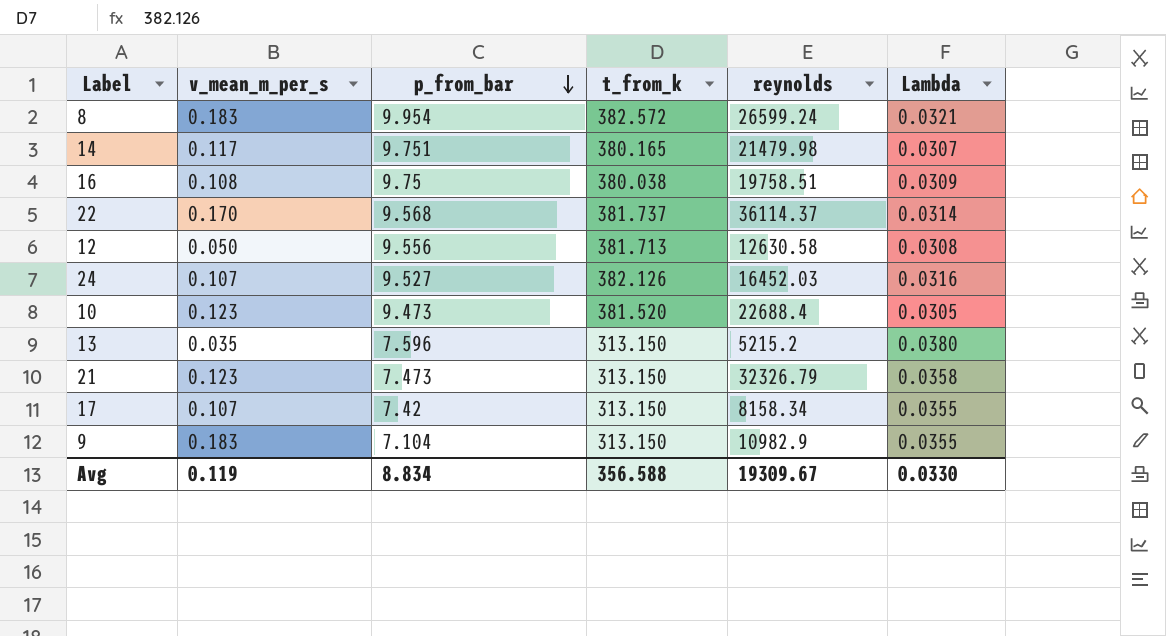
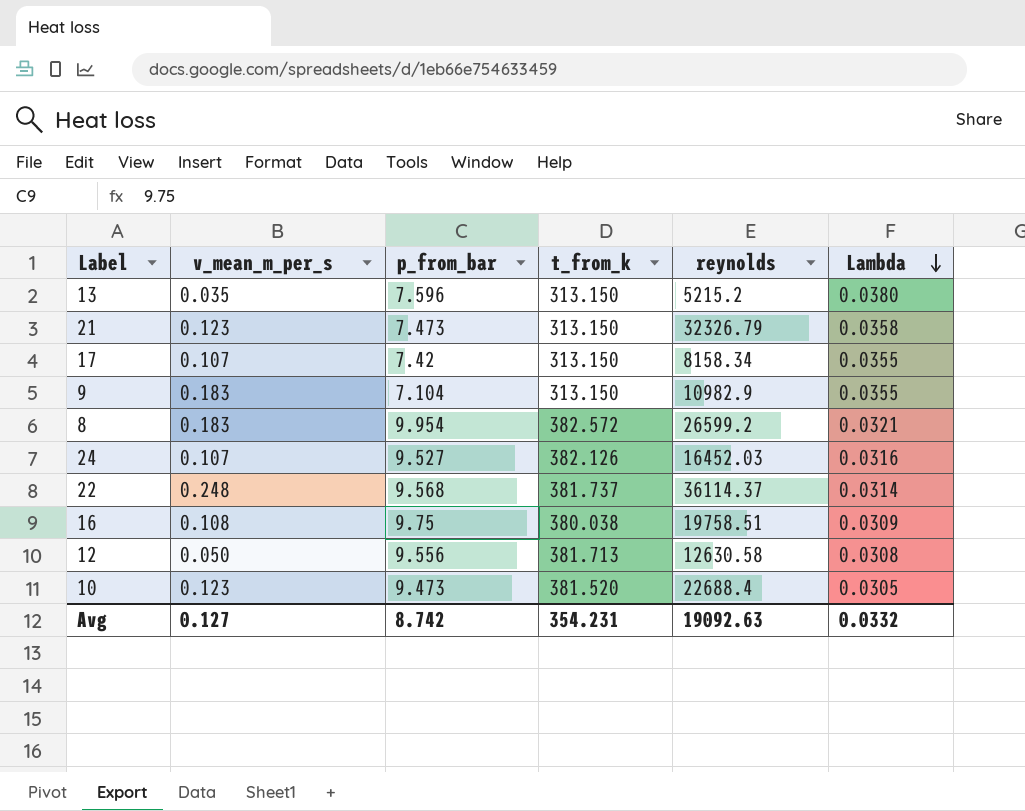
row order: p_from_bar descending -> Lambda descending
row 14: 0.117 | 9.751 | 380.165 | 21479.98 | 0.0307 -> none
8 | reynolds: 26599.24 -> 26599.2
22 | v_mean_m_per_s: 0.170 -> 0.248
Avg | v_mean_m_per_s: 0.119 -> 0.127
Avg | p_from_bar: 8.834 -> 8.742
Avg | t_from_k: 356.588 -> 354.231
Avg | reynolds: 19309.67 -> 19092.63
Avg | Lambda: 0.0330 -> 0.0332

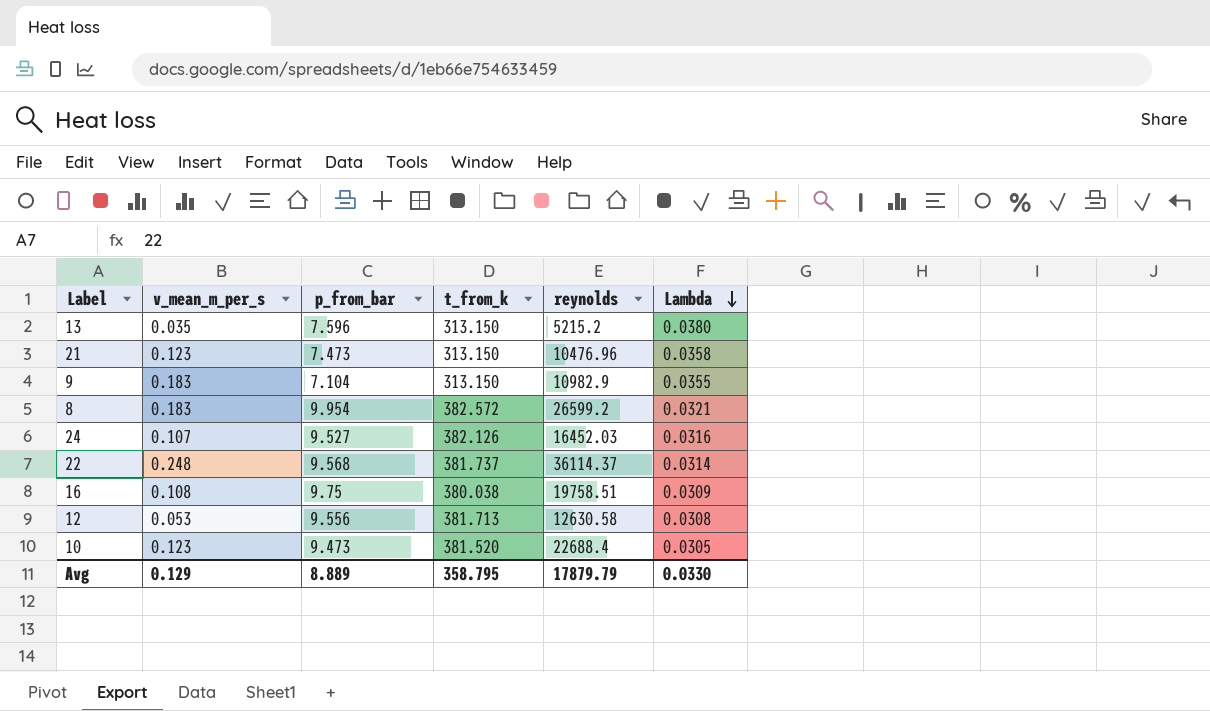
row 17: 0.107 | 7.42 | 313.150 | 8158.34 | 0.0355 -> none
21 | reynolds: 32326.79 -> 10476.96
12 | v_mean_m_per_s: 0.050 -> 0.053
Avg | v_mean_m_per_s: 0.127 -> 0.129
Avg | p_from_bar: 8.742 -> 8.889
Avg | t_from_k: 354.231 -> 358.795
Avg | reynolds: 19092.63 -> 17879.79
Avg | Lambda: 0.0332 -> 0.0330

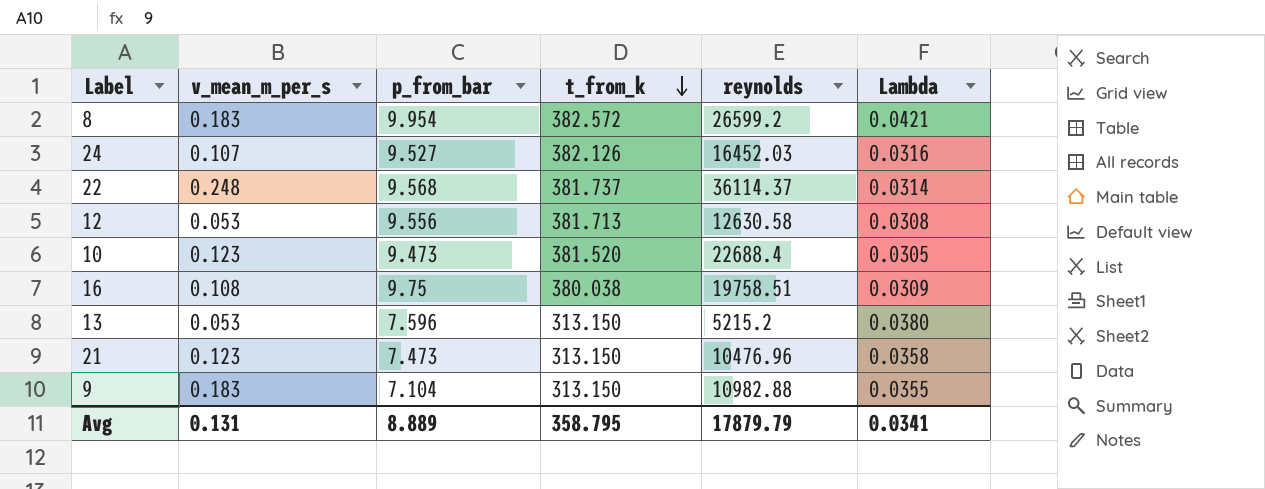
row order: Lambda descending -> t_from_k descending
8 | Lambda: 0.0321 -> 0.0421
13 | v_mean_m_per_s: 0.035 -> 0.053
9 | reynolds: 10982.9 -> 10982.88
Avg | v_mean_m_per_s: 0.129 -> 0.131
Avg | Lambda: 0.0330 -> 0.0341

